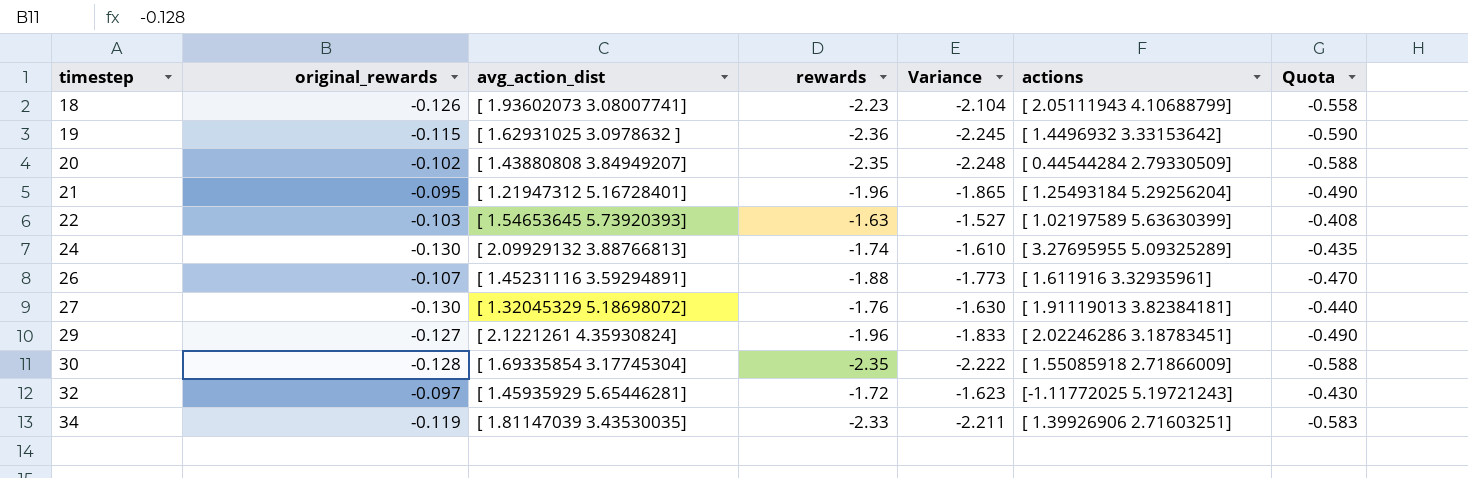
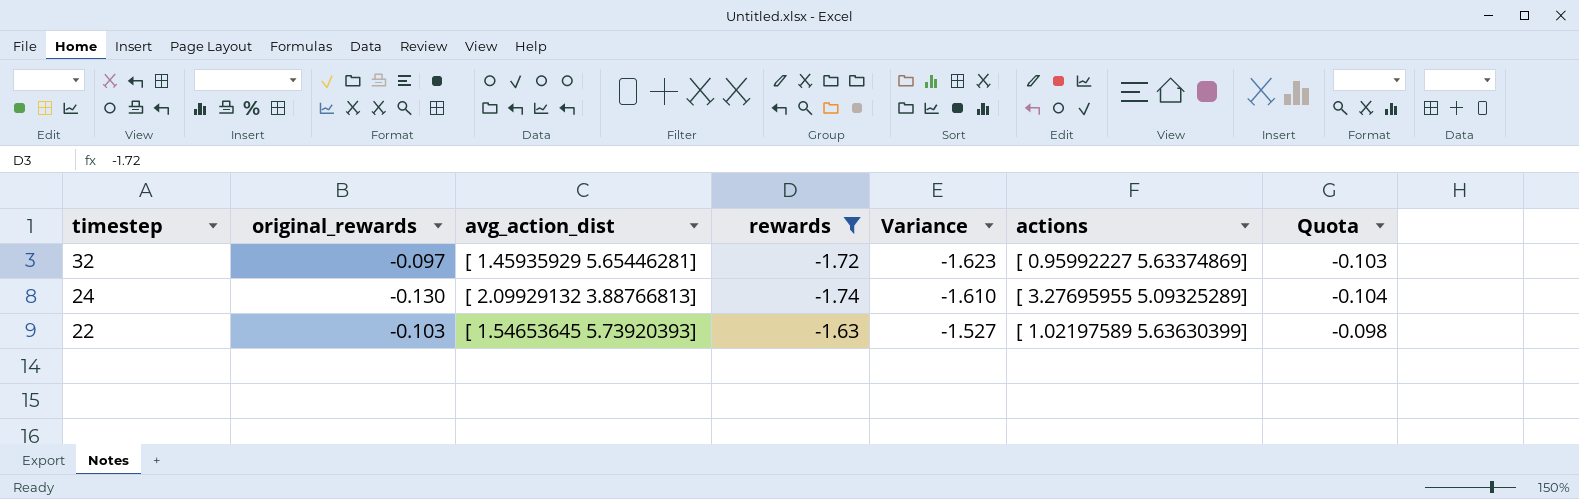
filter: none -> rewards >= -1.74
row order: timestep ascending -> timestep descending
column Quota | formula: [rewards] * 0.25 -> [rewards] * 0.06
32 | actions: [-1.11772025 5.19721243] -> [ 0.95992227 5.63374869]

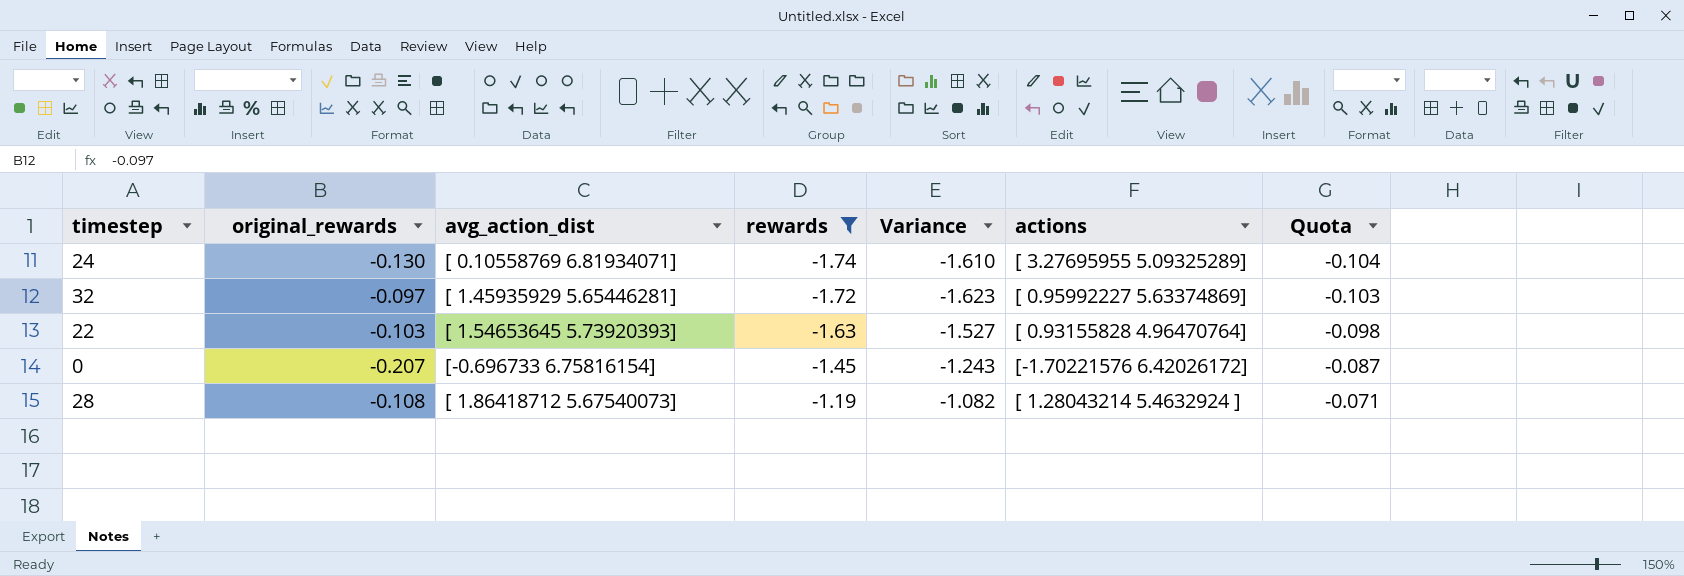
row order: timestep descending -> rewards ascending
24 | avg_action_dist: [ 2.09929132 3.88766813] -> [ 0.10558769 6.81934071]
22 | actions: [ 1.02197589 5.63630399] -> [ 0.93155828 4.96470764]
row 0: none -> -0.207 | [-0.696733 6.75816154] | -1.45 | -1.243 | [-1.70221576 6.42026172] | -0.087
row 28: none -> -0.108 | [ 1.86418712 5.67540073] | -1.19 | -1.082 | [ 1.28043214 5.4632924 ] | -0.071

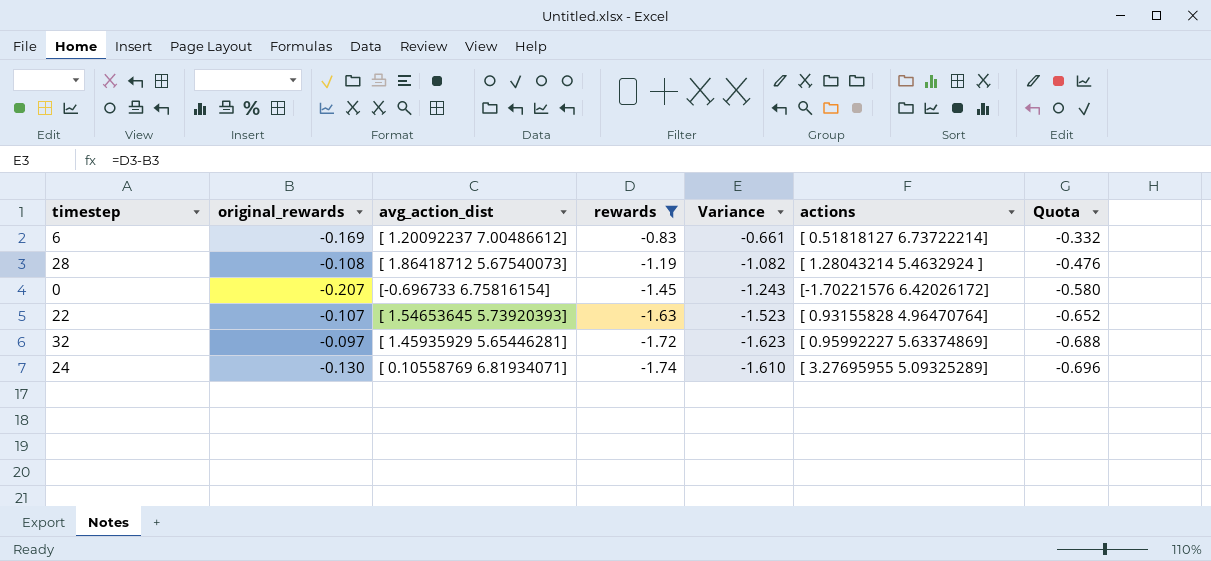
row order: rewards ascending -> rewards descending
column Quota | formula: [rewards] * 0.06 -> [rewards] * 0.4
row 6: none -> -0.169 | [ 1.20092237 7.00486612] | -0.83 | -0.661 | [ 0.51818127 6.73722214] | -0.332
22 | original_rewards: -0.103 -> -0.107
22 | Variance: -1.527 -> -1.523

